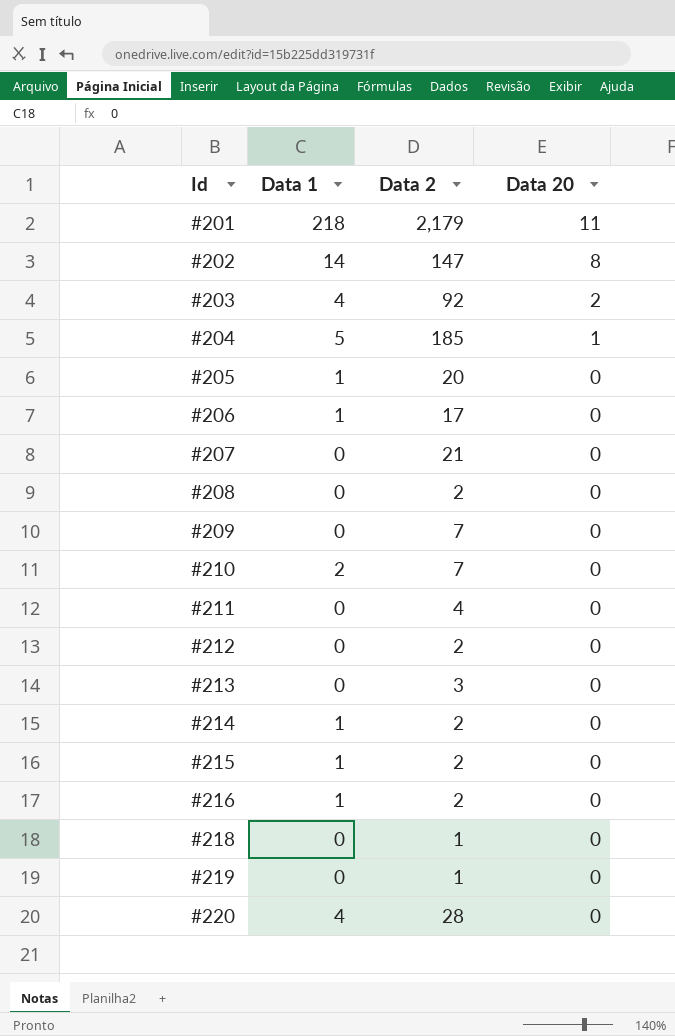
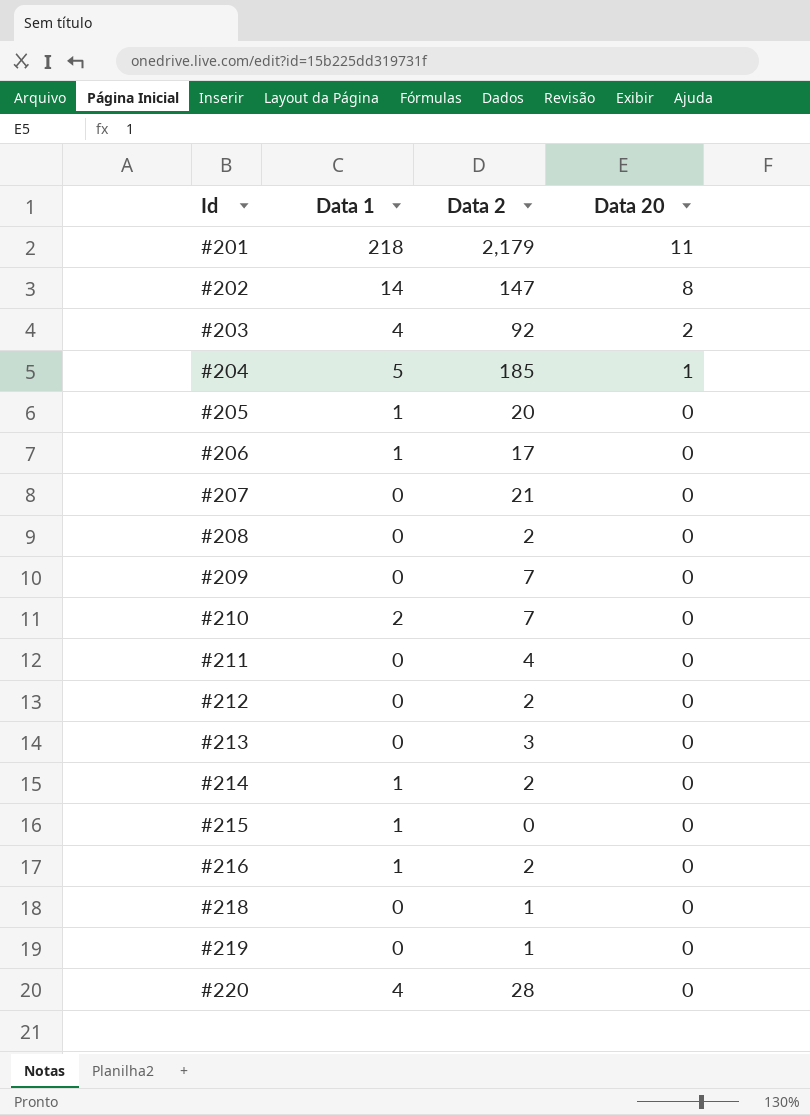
#215 | Data 2: 2 -> 0

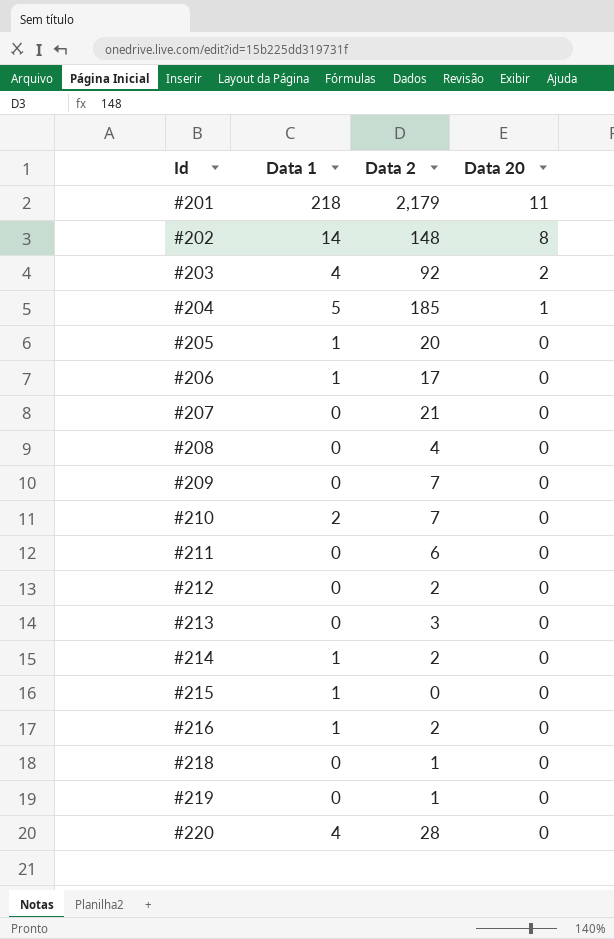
#202 | Data 2: 147 -> 148
#208 | Data 2: 2 -> 4
#211 | Data 2: 4 -> 6

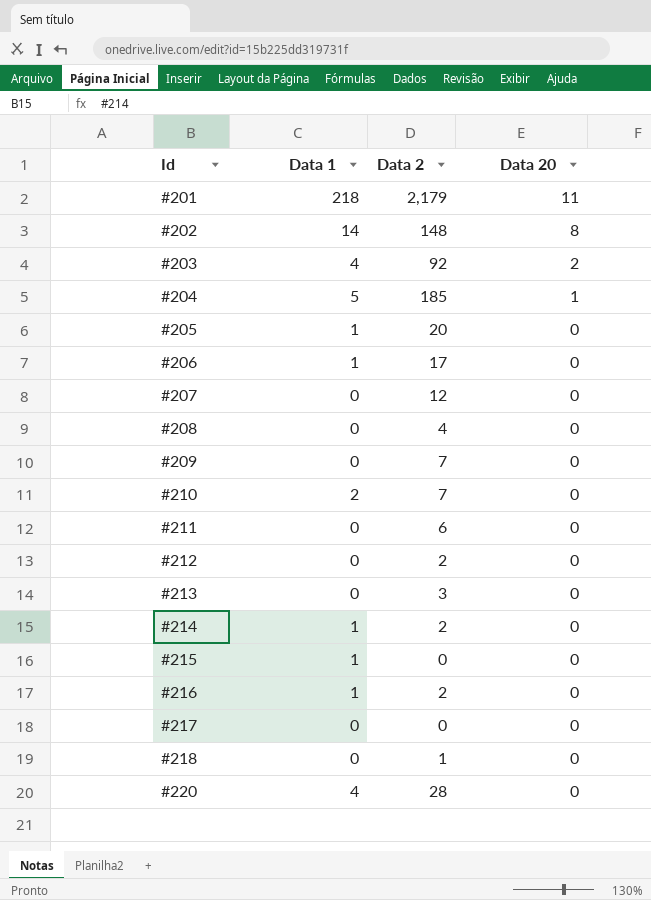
row #219: 0 | 1 | 0 -> none
#207 | Data 2: 21 -> 12
row #217: none -> 0 | 0 | 0

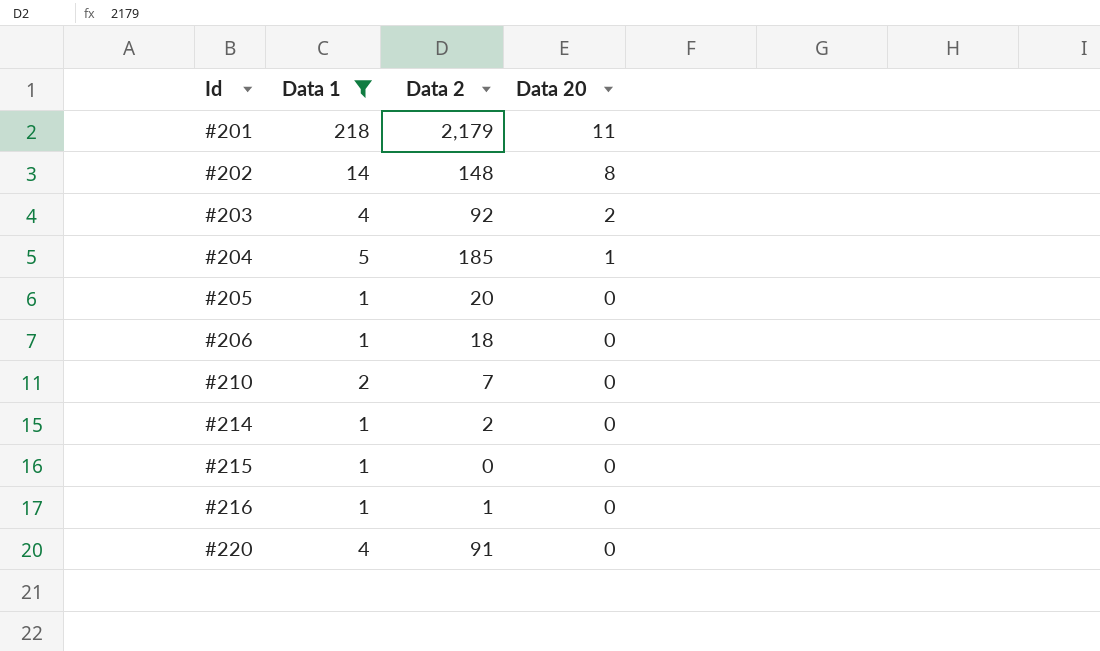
filter: none -> Data 1 != 0
#206 | Data 2: 17 -> 18
#216 | Data 2: 2 -> 1
#220 | Data 2: 28 -> 91

